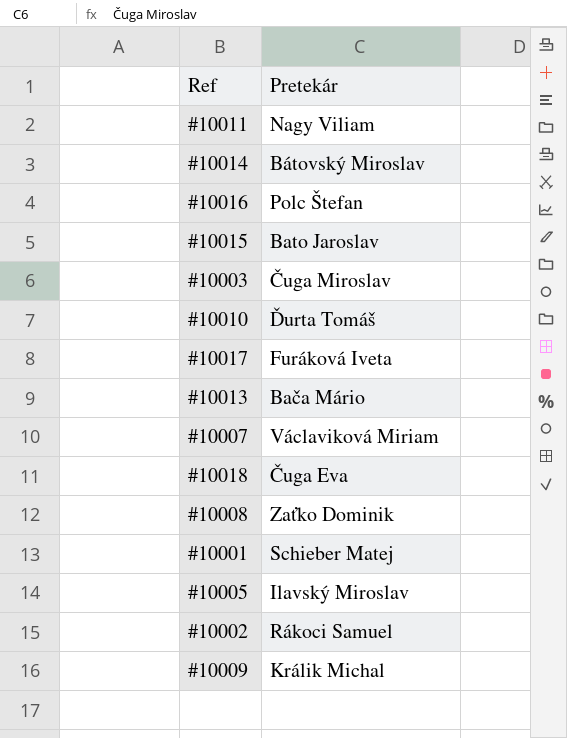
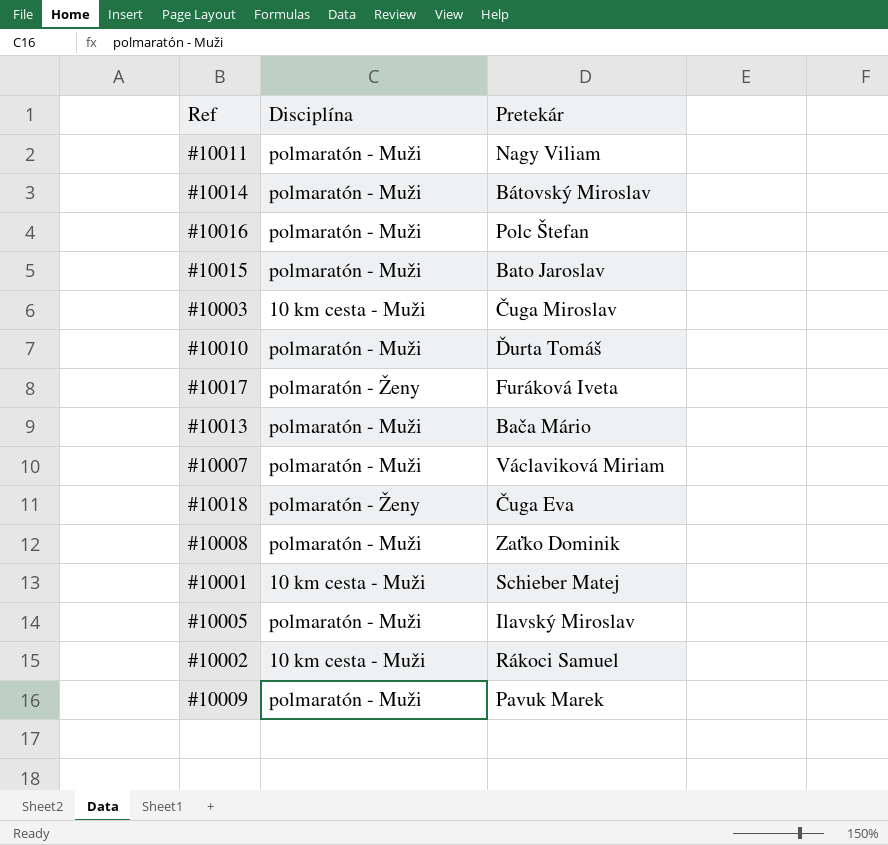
column Disciplína | position: none -> 2
#10009 | Pretekár: Králik Michal -> Pavuk Marek

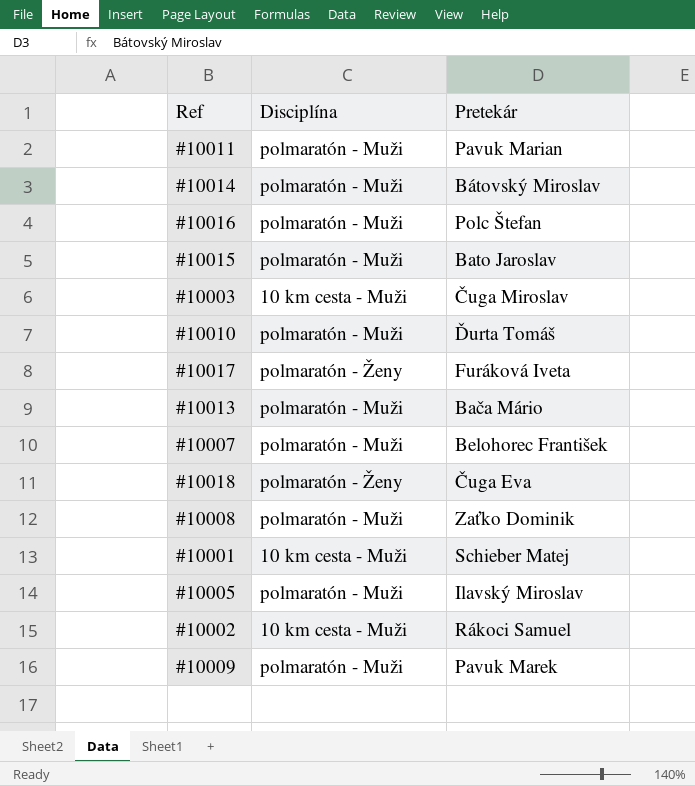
#10011 | Pretekár: Nagy Viliam -> Pavuk Marian
#10007 | Pretekár: Václaviková Miriam -> Belohorec František

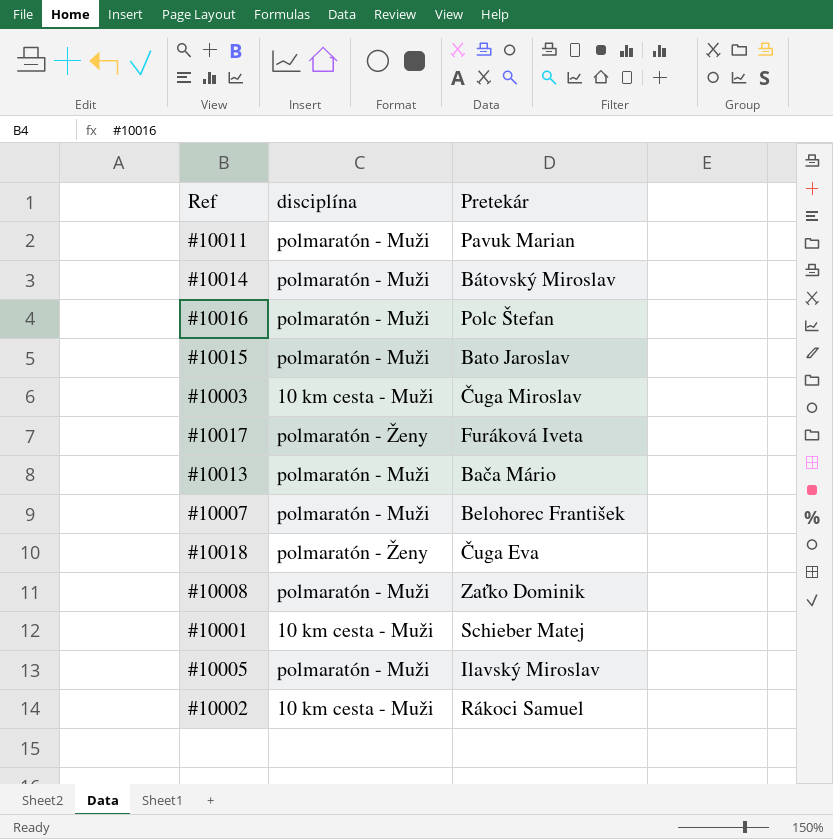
column name: Disciplína -> disciplína
row #10010: polmaratón - Muži | Ďurta Tomáš -> none
row #10009: polmaratón - Muži | Pavuk Marek -> none

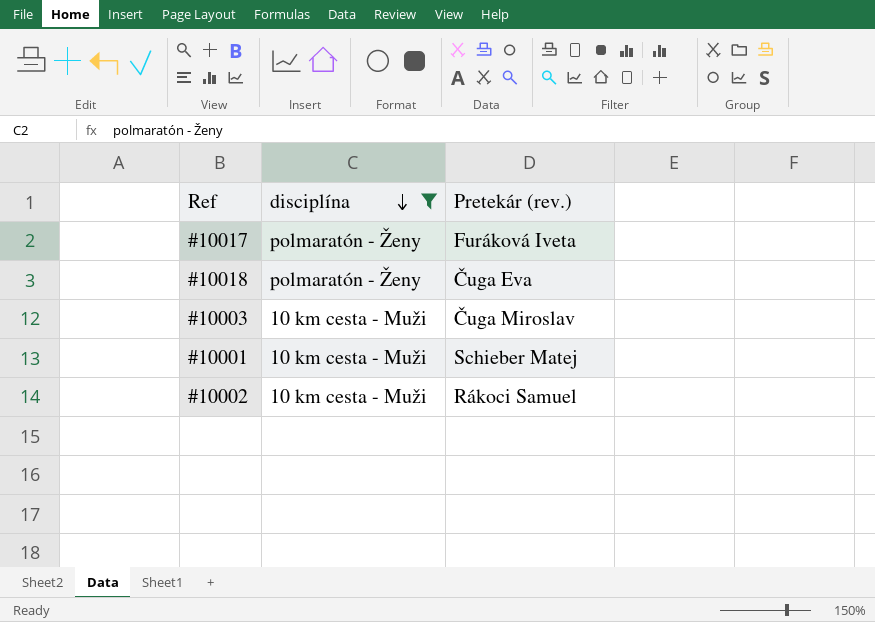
filter: none -> disciplína != polmaratón - Muži
row order: none -> disciplína descending
column name: Pretekár -> Pretekár (rev.)

